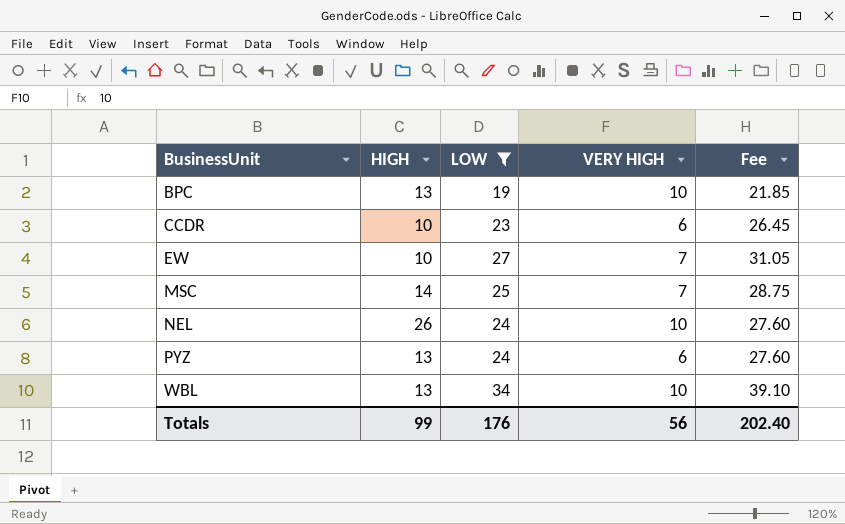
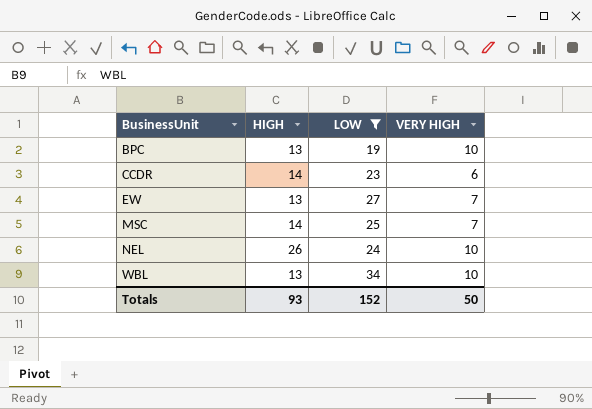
column Fee | formula: [LOW] * 1.15 -> none
row PYZ: 13 | 24 | 6 | 27.60 -> none
CCDR | HIGH: 10 -> 14
EW | HIGH: 10 -> 13
Totals | HIGH: 99 -> 93
Totals | LOW: 176 -> 152
Totals | VERY HIGH: 56 -> 50

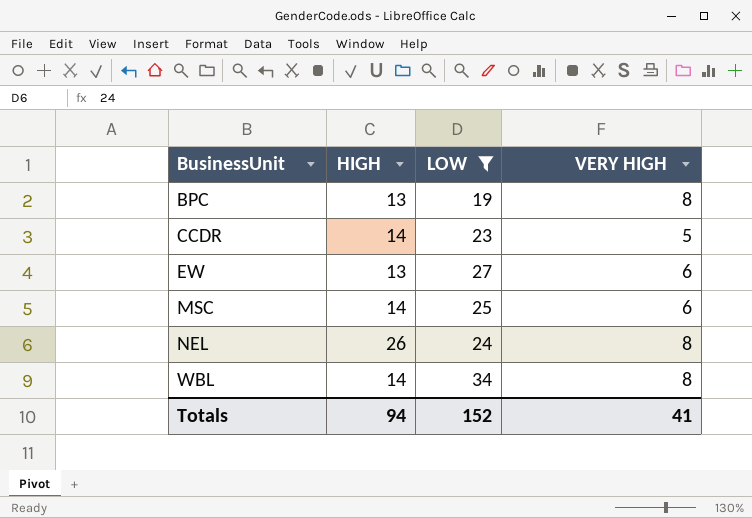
BPC | VERY HIGH: 10 -> 8
CCDR | VERY HIGH: 6 -> 5
EW | VERY HIGH: 7 -> 6
MSC | VERY HIGH: 7 -> 6
NEL | VERY HIGH: 10 -> 8
WBL | HIGH: 13 -> 14
WBL | VERY HIGH: 10 -> 8
Totals | HIGH: 93 -> 94
Totals | VERY HIGH: 50 -> 41

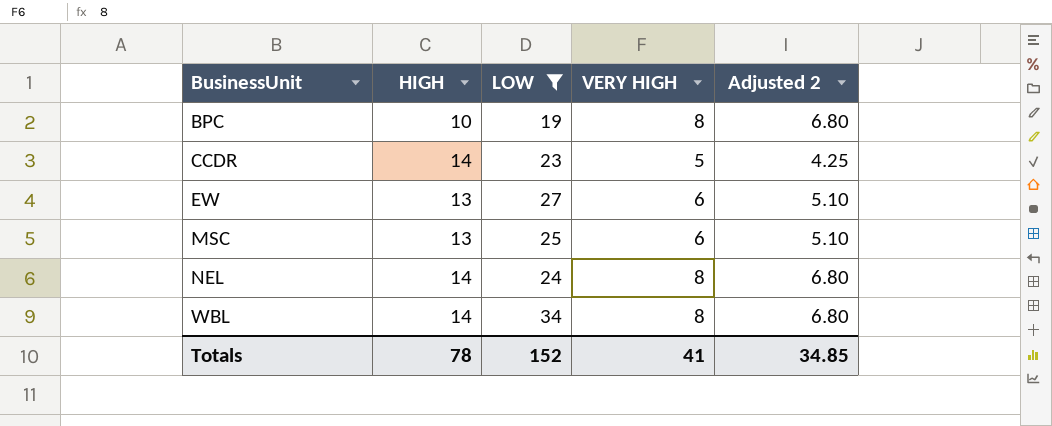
column Adjusted 2 | formula: none -> [VERY HIGH] * 0.85
BPC | HIGH: 13 -> 10
MSC | HIGH: 14 -> 13
NEL | HIGH: 26 -> 14
Totals | HIGH: 94 -> 78

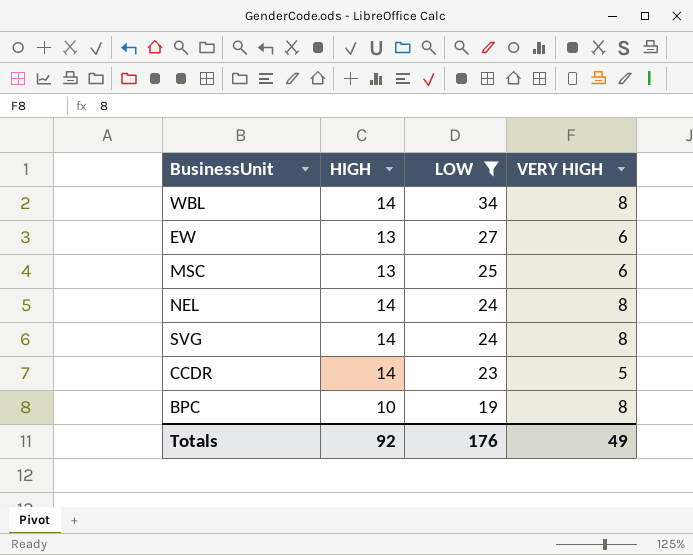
row order: BusinessUnit ascending -> LOW descending
column Adjusted 2 | formula: [VERY HIGH] * 0.85 -> none
row SVG: none -> 14 | 24 | 8
Totals | HIGH: 78 -> 92
Totals | LOW: 152 -> 176
Totals | VERY HIGH: 41 -> 49

